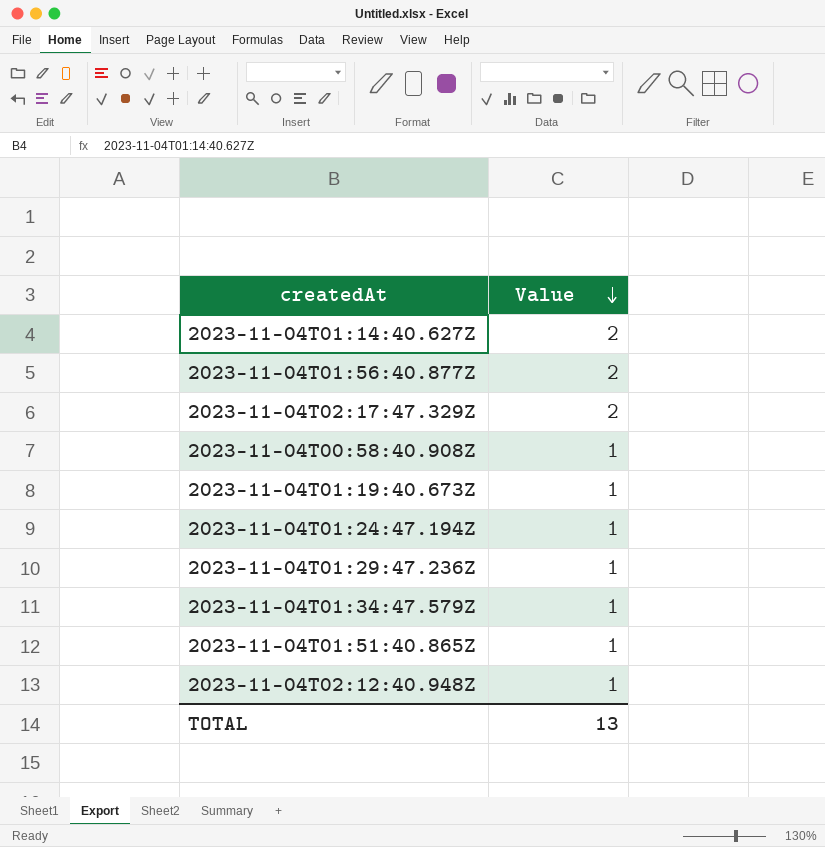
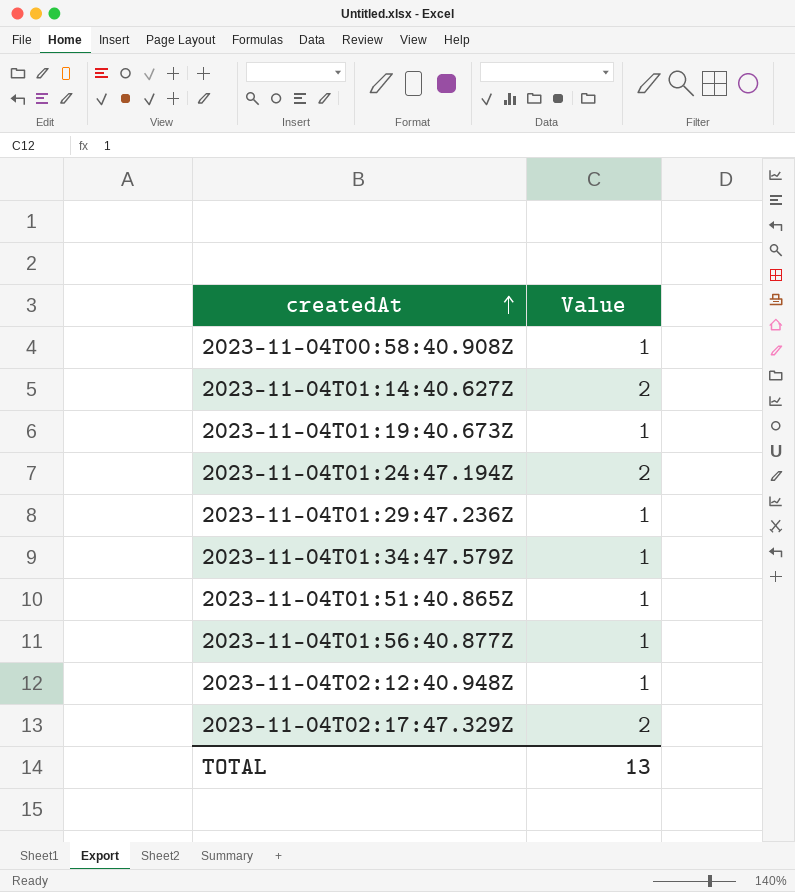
row order: Value descending -> createdAt ascending
2023-11-04T01:24:47.194Z | Value: 1 -> 2
2023-11-04T01:56:40.877Z | Value: 2 -> 1

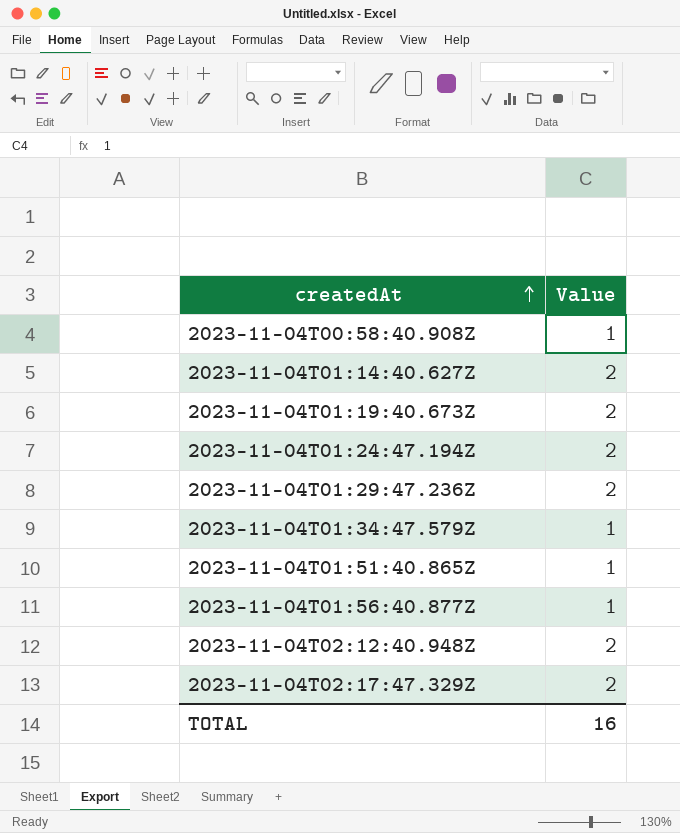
2023-11-04T01:19:40.673Z | Value: 1 -> 2
2023-11-04T01:29:47.236Z | Value: 1 -> 2
2023-11-04T02:12:40.948Z | Value: 1 -> 2
TOTAL | Value: 13 -> 16

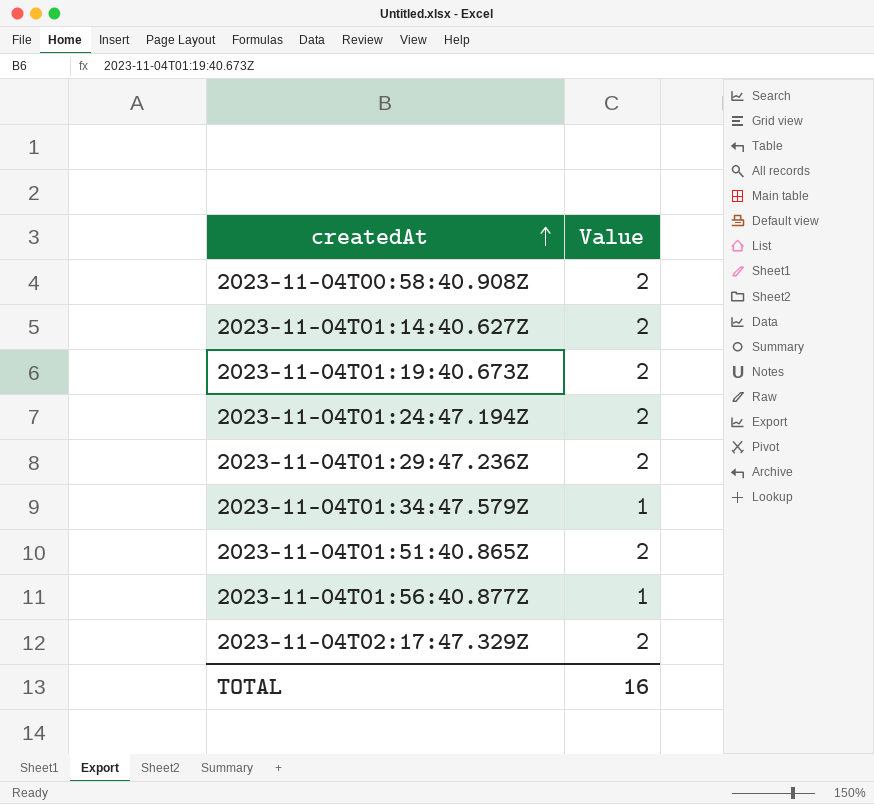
row 2023-11-04T02:12:40.948Z: 2 -> none
2023-11-04T00:58:40.908Z | Value: 1 -> 2
2023-11-04T01:51:40.865Z | Value: 1 -> 2

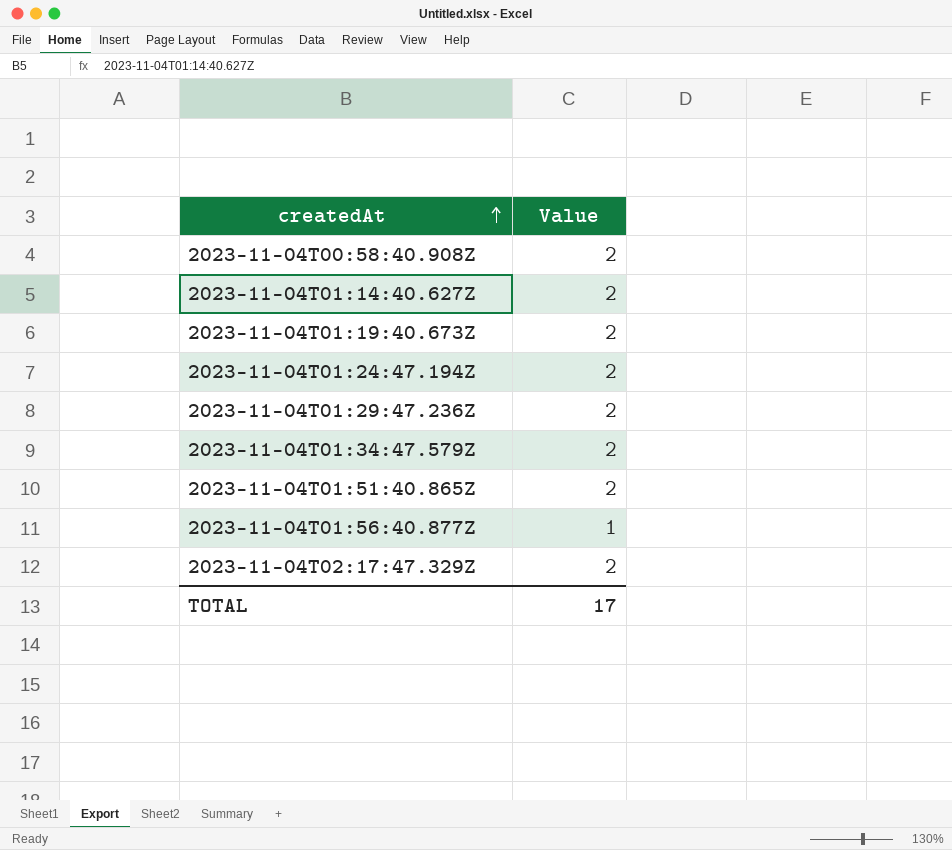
2023-11-04T01:34:47.579Z | Value: 1 -> 2
TOTAL | Value: 16 -> 17

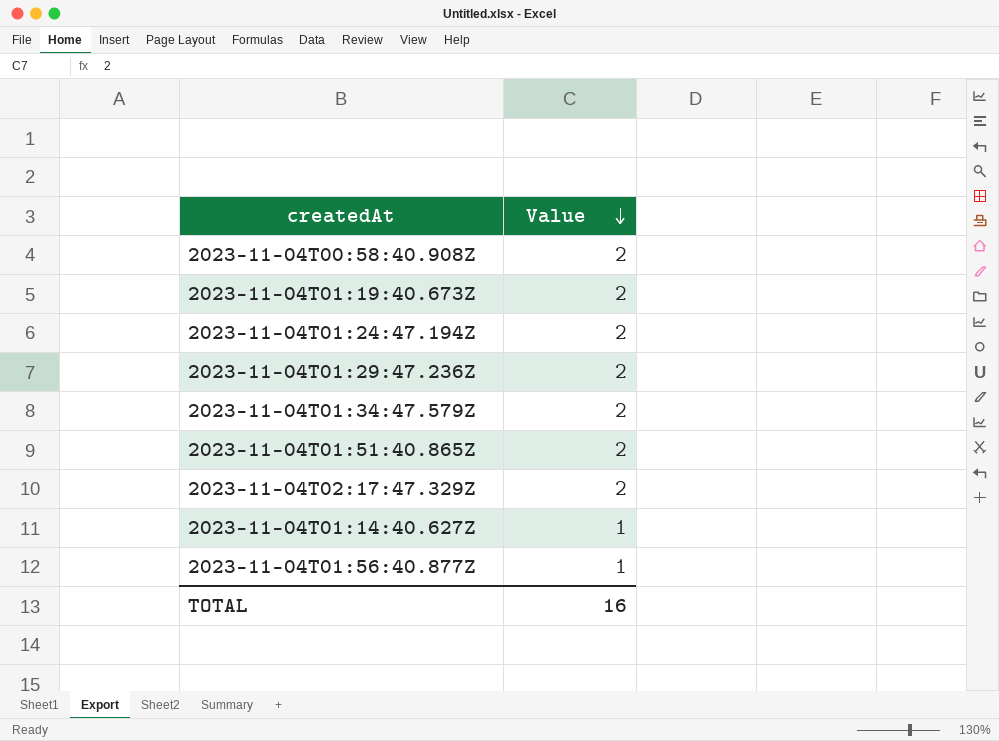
row order: createdAt ascending -> Value descending
2023-11-04T01:14:40.627Z | Value: 2 -> 1
TOTAL | Value: 17 -> 16

